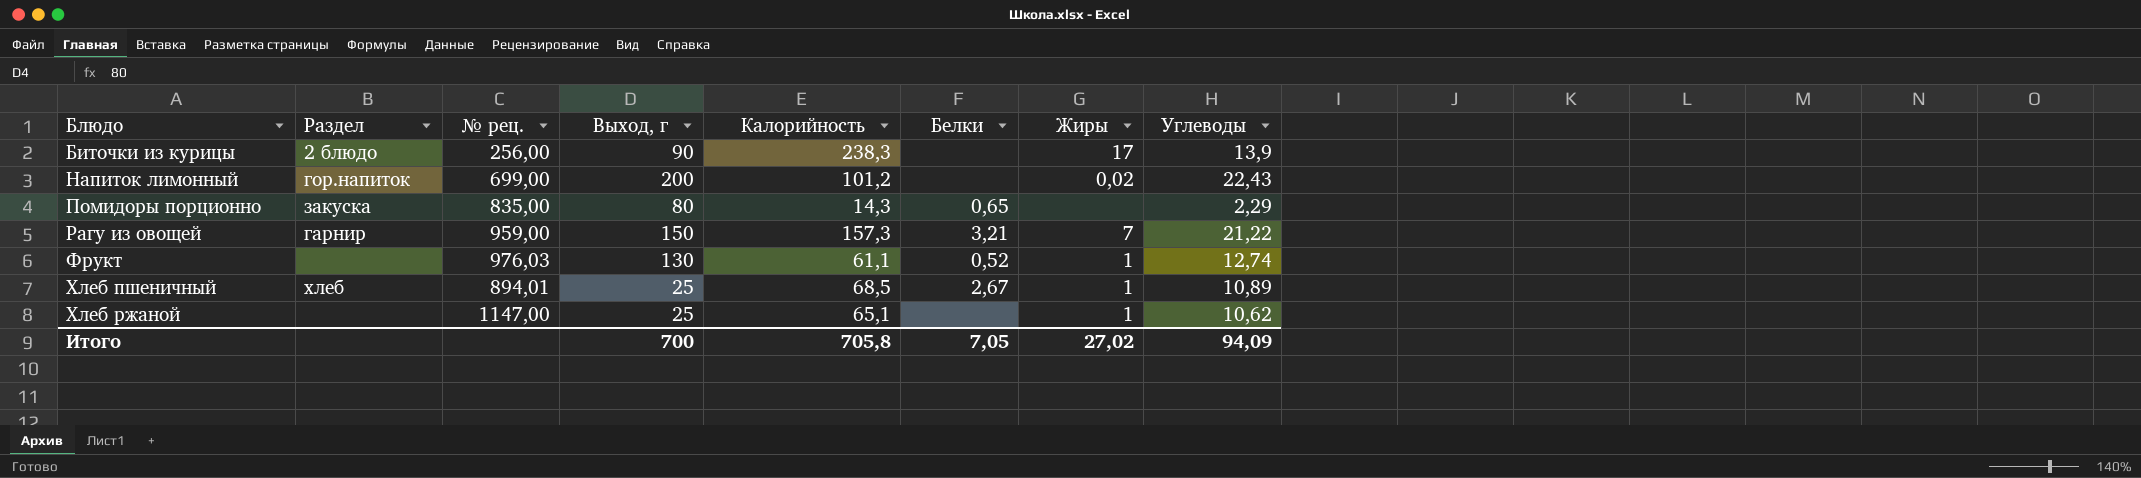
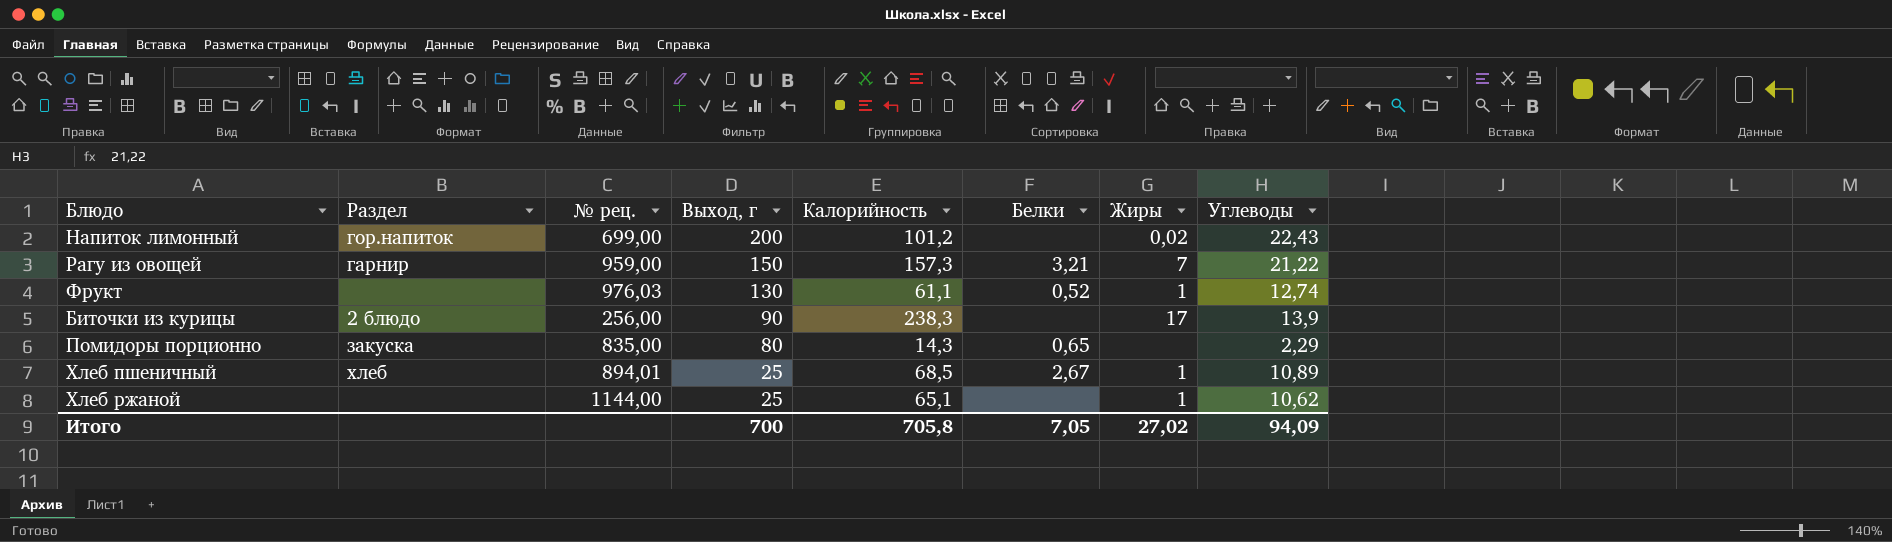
row order: Блюдо ascending -> Выход, г descending
Хлеб ржаной | № рец.: 1147,00 -> 1144,00

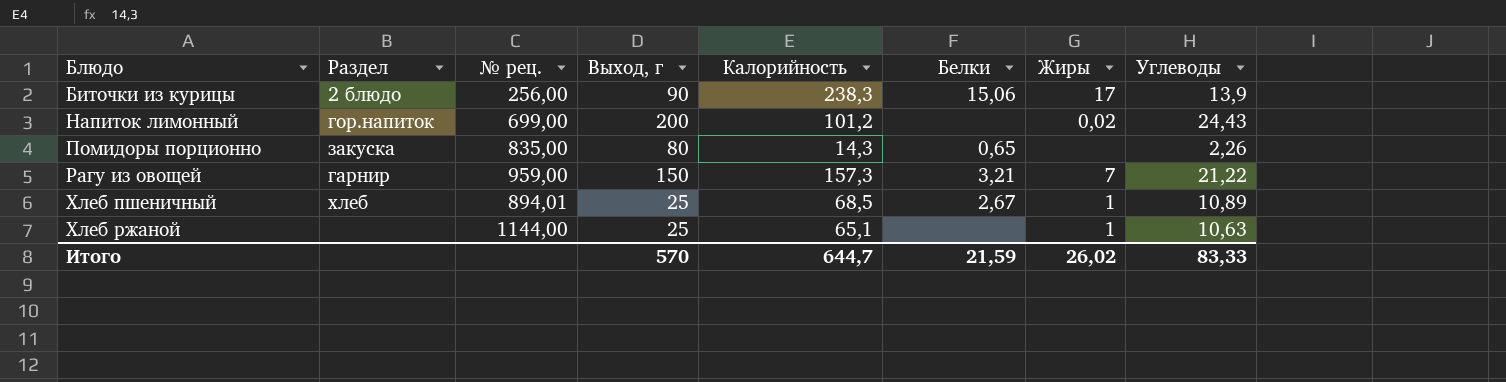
row order: Выход, г descending -> Блюдо ascending
row Фрукт: none | 976,03 | 130 | 61,1 | 0,52 | 1 | 12,74 -> none
Биточки из курицы | Белки: none -> 15,06
Напиток лимонный | Углеводы: 22,43 -> 24,43
Помидоры порционно | Углеводы: 2,29 -> 2,26
Хлеб ржаной | Углеводы: 10,62 -> 10,63
Итого | Выход, г: 700 -> 570
Итого | Калорийность: 705,8 -> 644,7
Итого | Белки: 7,05 -> 21,59
Итого | Жиры: 27,02 -> 26,02
Итого | Углеводы: 94,09 -> 83,33

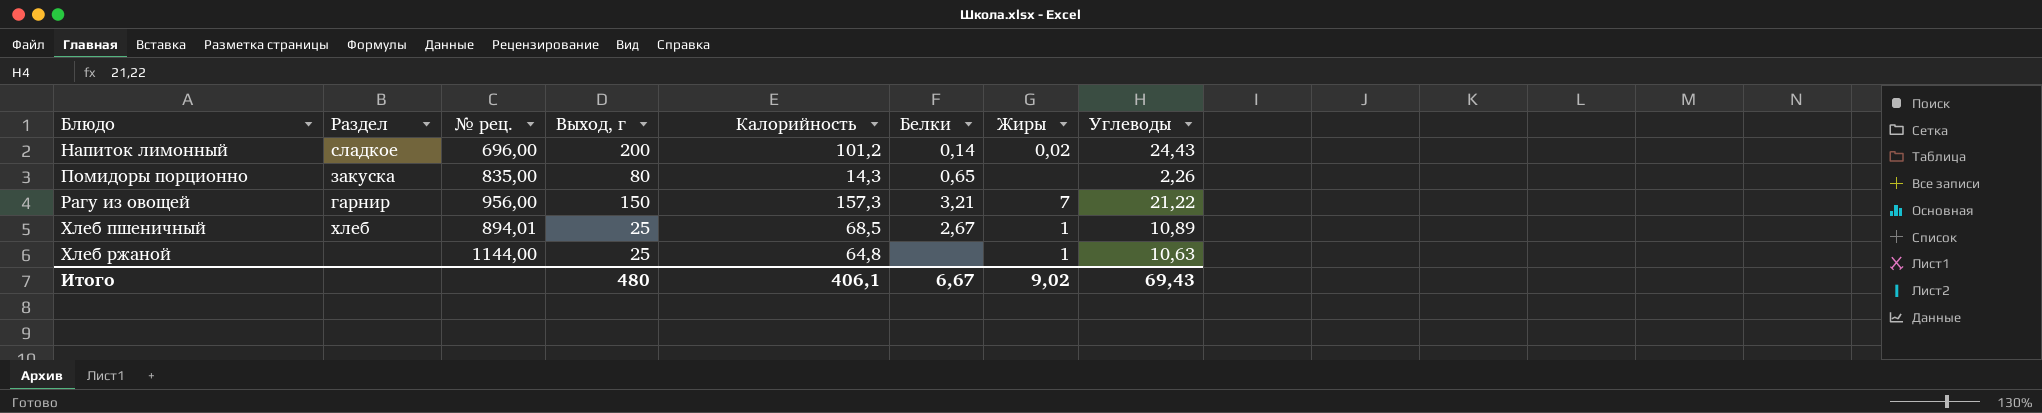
row Биточки из курицы: 2 блюдо | 256,00 | 90 | 238,3 | 15,06 | 17 | 13,9 -> none
Напиток лимонный | Раздел: гор.напиток -> сладкое
Напиток лимонный | № рец.: 699,00 -> 696,00
Напиток лимонный | Белки: none -> 0,14
Рагу из овощей | № рец.: 959,00 -> 956,00
Хлеб ржаной | Калорийность: 65,1 -> 64,8
Итого | Выход, г: 570 -> 480
Итого | Калорийность: 644,7 -> 406,1
Итого | Белки: 21,59 -> 6,67
Итого | Жиры: 26,02 -> 9,02
Итого | Углеводы: 83,33 -> 69,43

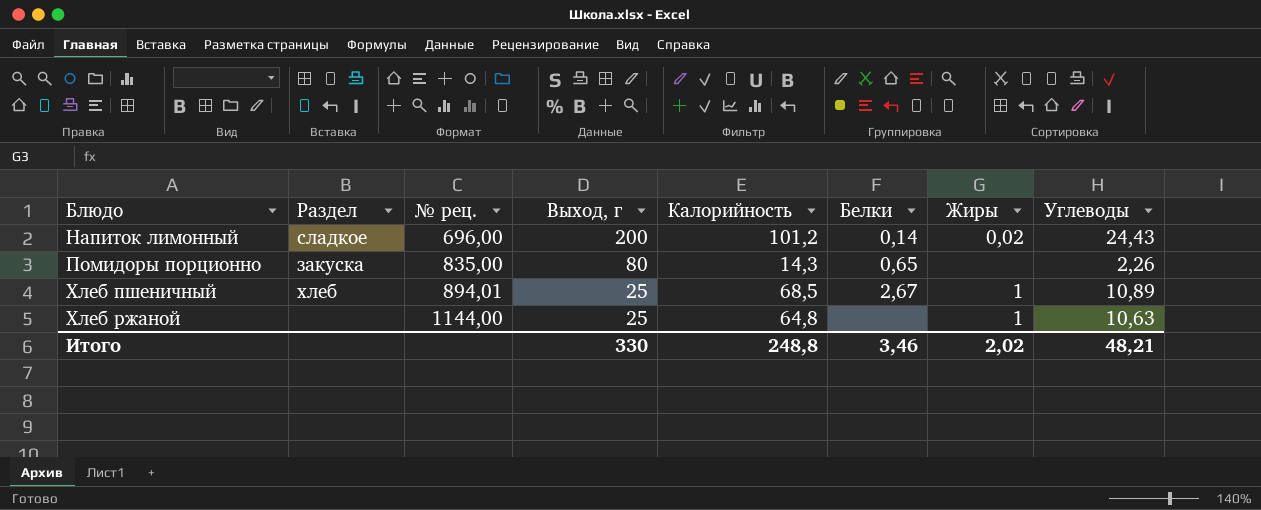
row Рагу из овощей: гарнир | 956,00 | 150 | 157,3 | 3,21 | 7 | 21,22 -> none
Итого | Выход, г: 480 -> 330
Итого | Калорийность: 406,1 -> 248,8
Итого | Белки: 6,67 -> 3,46
Итого | Жиры: 9,02 -> 2,02
Итого | Углеводы: 69,43 -> 48,21

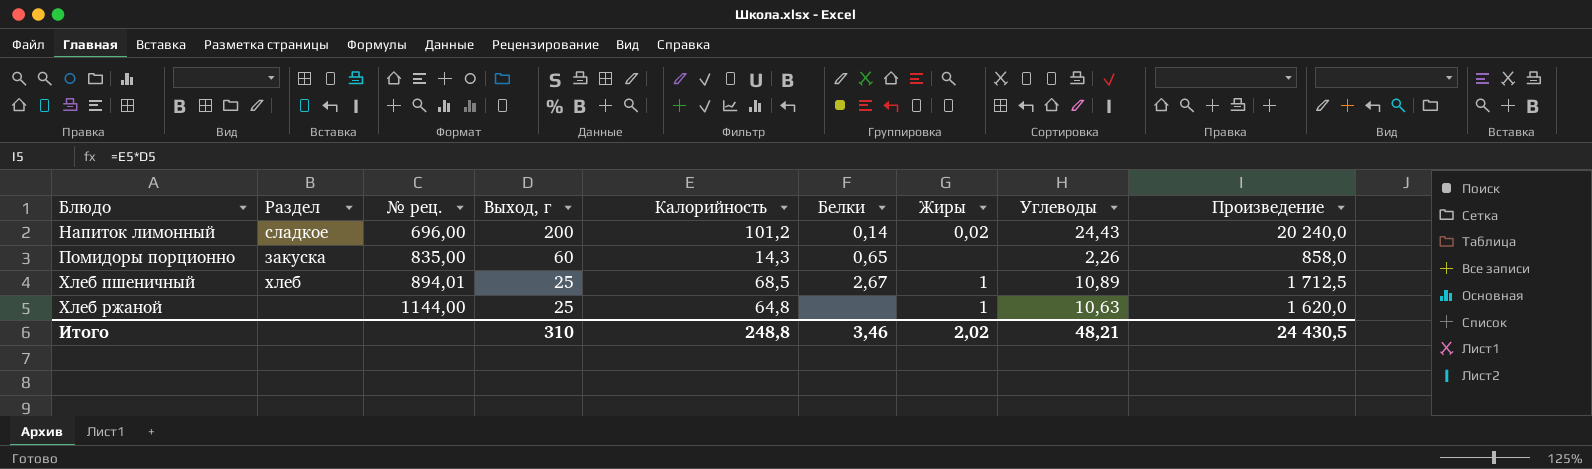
column Произведение | formula: none -> [Выход, г] * [Калорийность]
Помидоры порционно | Выход, г: 80 -> 60
Итого | Выход, г: 330 -> 310

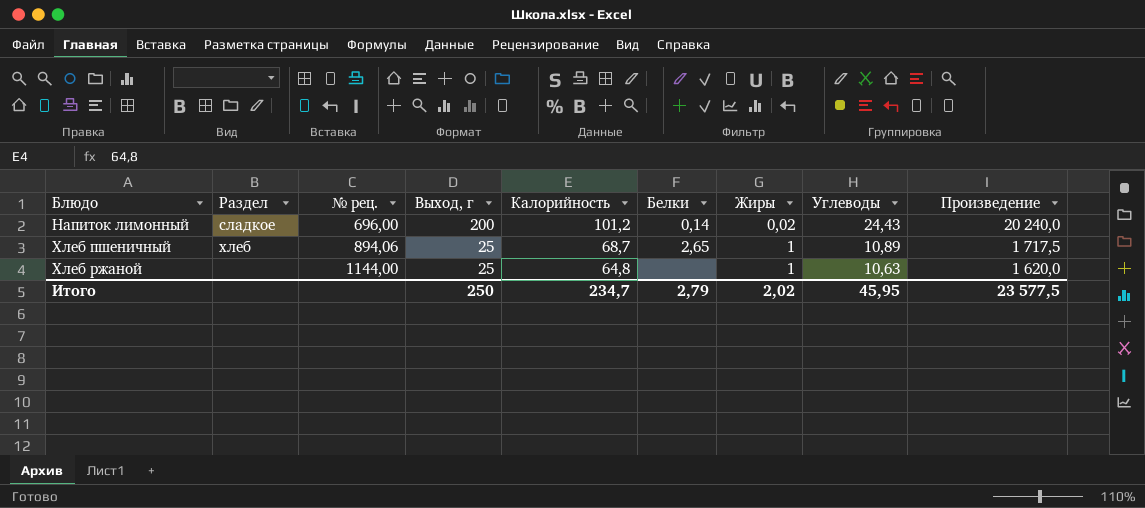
row Помидоры порционно: закуска | 835,00 | 60 | 14,3 | 0,65 | none | 2,26 | 858,0 -> none
Хлеб пшеничный | № рец.: 894,01 -> 894,06
Хлеб пшеничный | Калорийность: 68,5 -> 68,7
Хлеб пшеничный | Белки: 2,67 -> 2,65
Хлеб пшеничный | Произведение: 1 712,5 -> 1 717,5
Итого | Выход, г: 310 -> 250
Итого | Калорийность: 248,8 -> 234,7
Итого | Белки: 3,46 -> 2,79
Итого | Углеводы: 48,21 -> 45,95
Итого | Произведение: 24 430,5 -> 23 577,5

